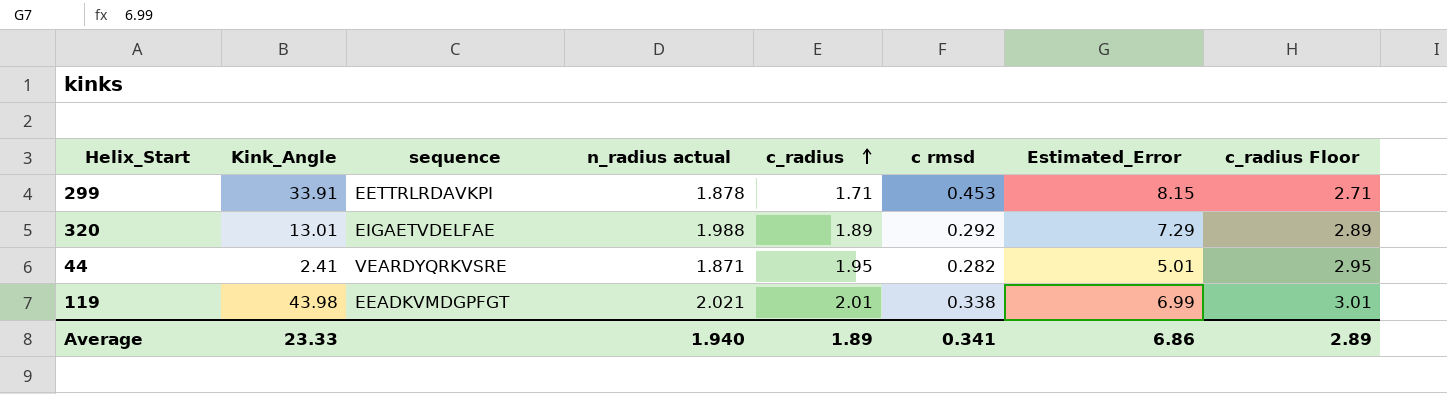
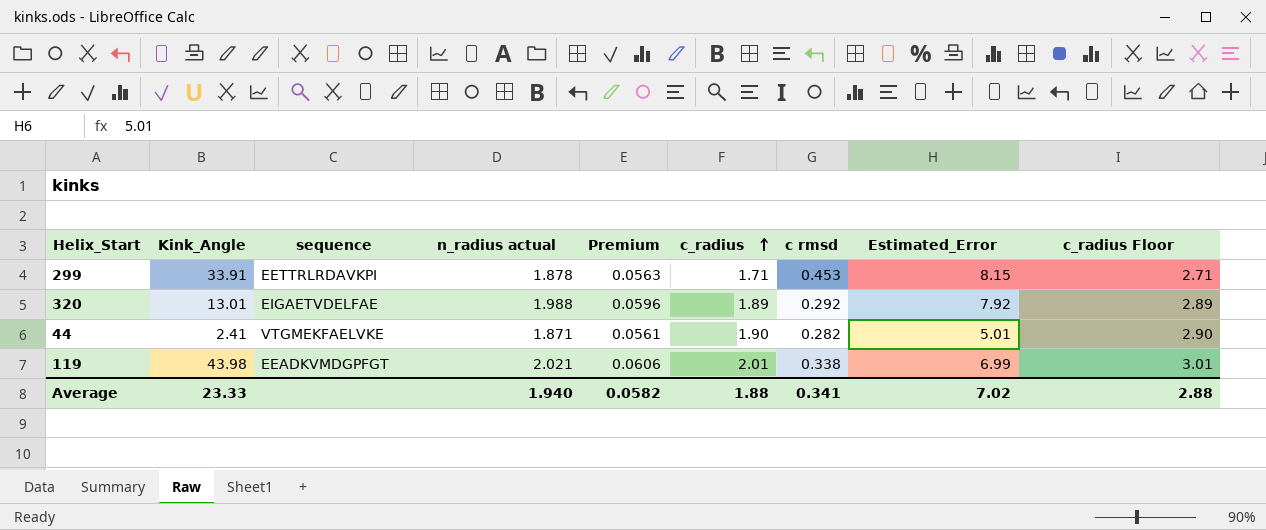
column Premium | formula: none -> [n_radius actual] * 0.03
320 | Estimated_Error: 7.29 -> 7.92
44 | sequence: VEARDYQRKVSRE -> VTGMEKFAELVKE
44 | c_radius: 1.95 -> 1.90
44 | c_radius Floor: 2.95 -> 2.90
Average | c_radius: 1.89 -> 1.88
Average | Estimated_Error: 6.86 -> 7.02
Average | c_radius Floor: 2.89 -> 2.88

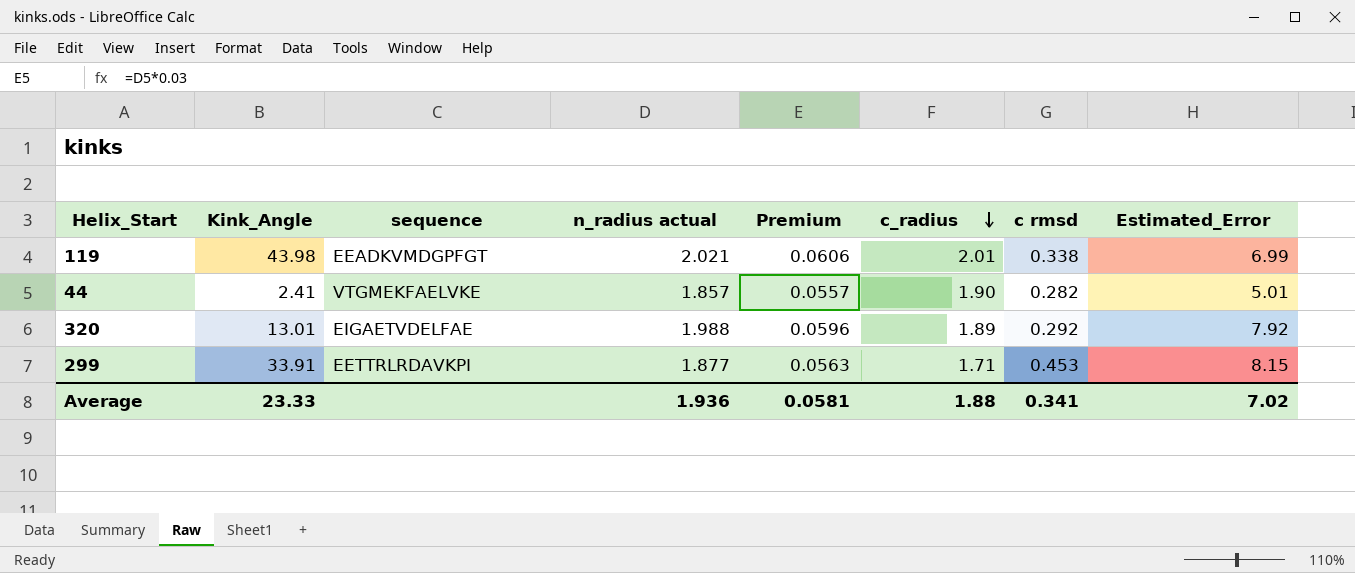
row order: c_radius ascending -> c_radius descending
column c_radius Floor | formula: [c_radius] + 1 -> none
44 | n_radius actual: 1.871 -> 1.857
44 | Premium: 0.0561 -> 0.0557
299 | n_radius actual: 1.878 -> 1.877
Average | n_radius actual: 1.940 -> 1.936
Average | Premium: 0.0582 -> 0.0581

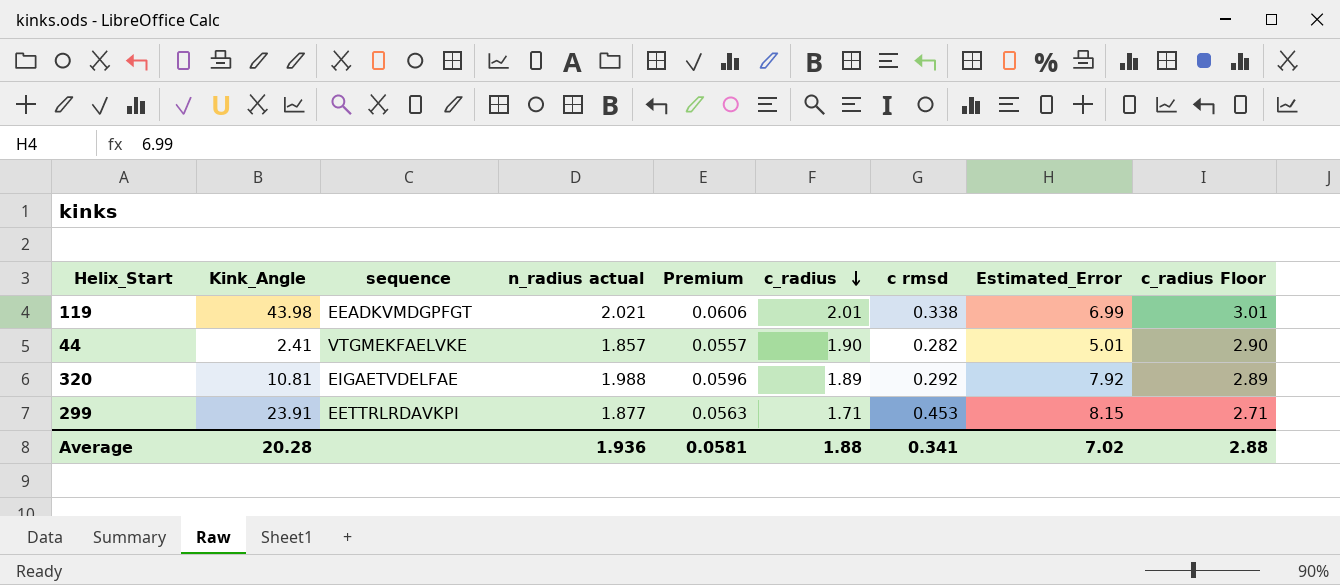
column c_radius Floor | formula: none -> [c_radius] + 1
320 | Kink_Angle: 13.01 -> 10.81
299 | Kink_Angle: 33.91 -> 23.91
Average | Kink_Angle: 23.33 -> 20.28

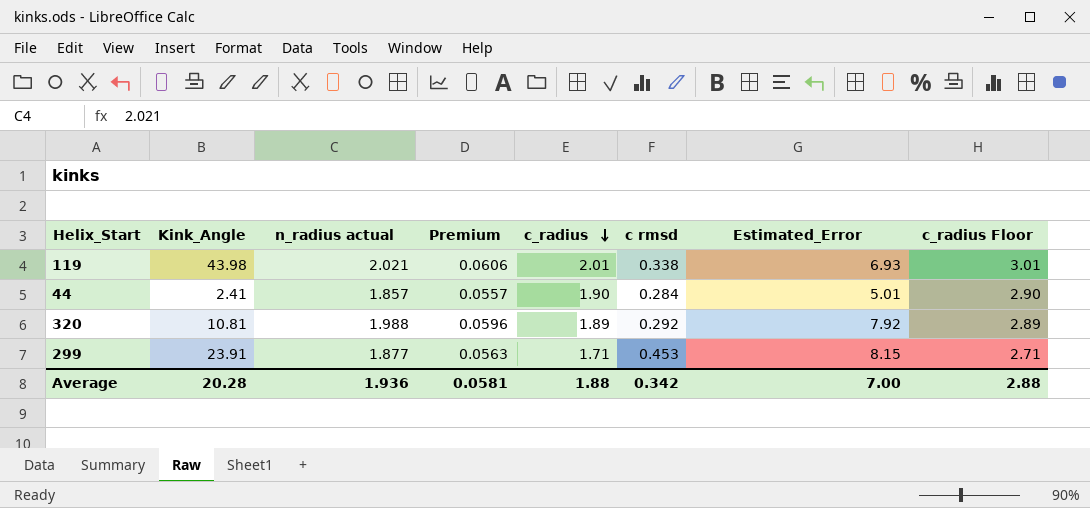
column sequence | position: 3 -> none
119 | Estimated_Error: 6.99 -> 6.93
44 | c rmsd: 0.282 -> 0.284
Average | c rmsd: 0.341 -> 0.342
Average | Estimated_Error: 7.02 -> 7.00

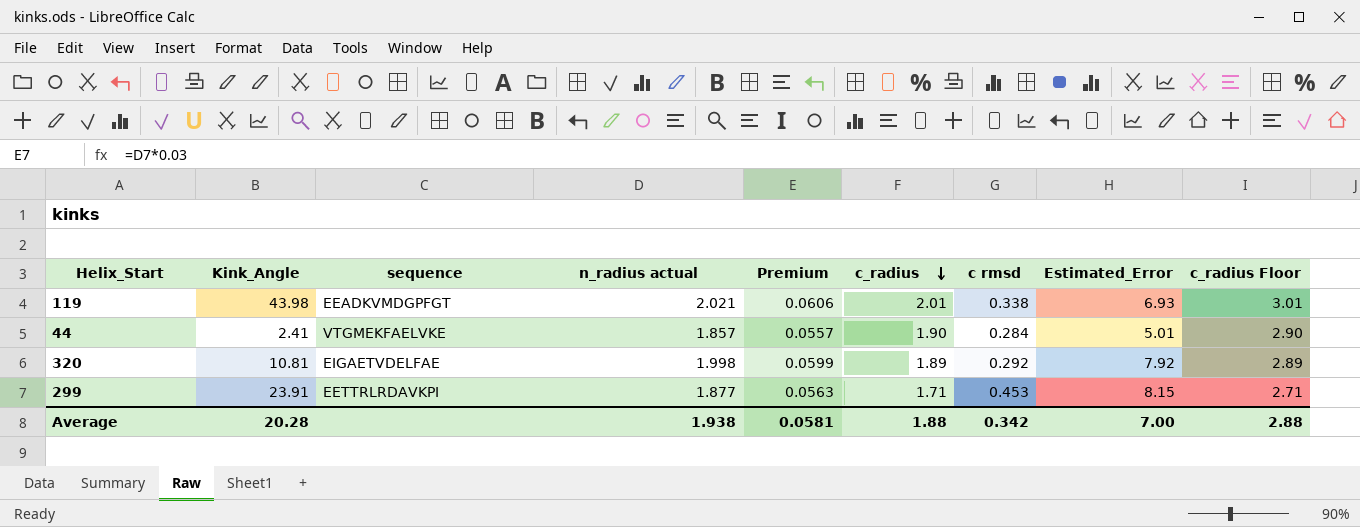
column sequence | position: none -> 3
320 | n_radius actual: 1.988 -> 1.998
320 | Premium: 0.0596 -> 0.0599
Average | n_radius actual: 1.936 -> 1.938

